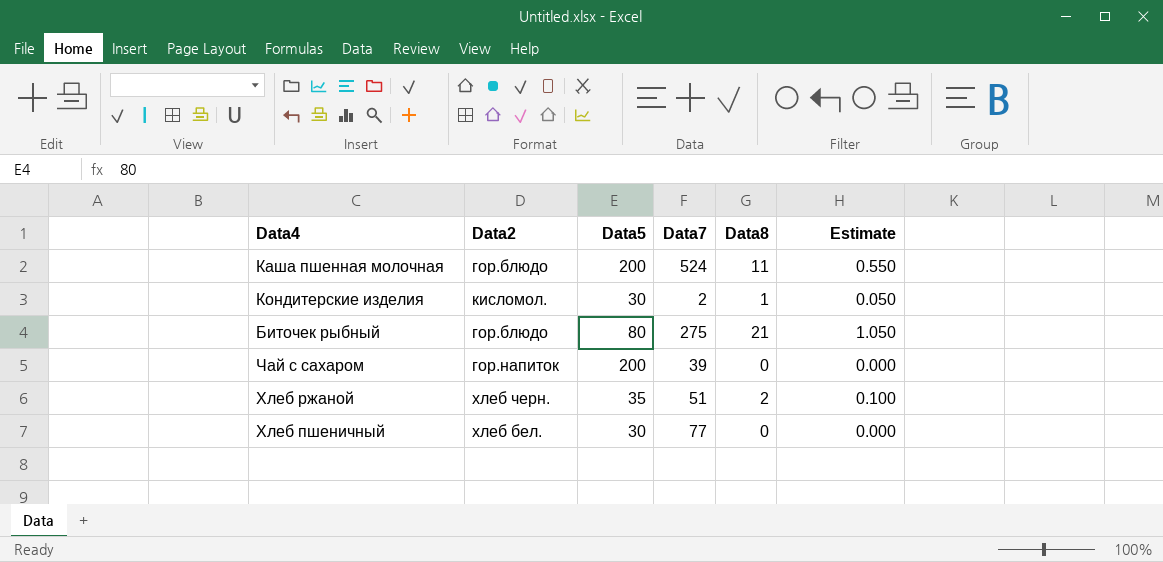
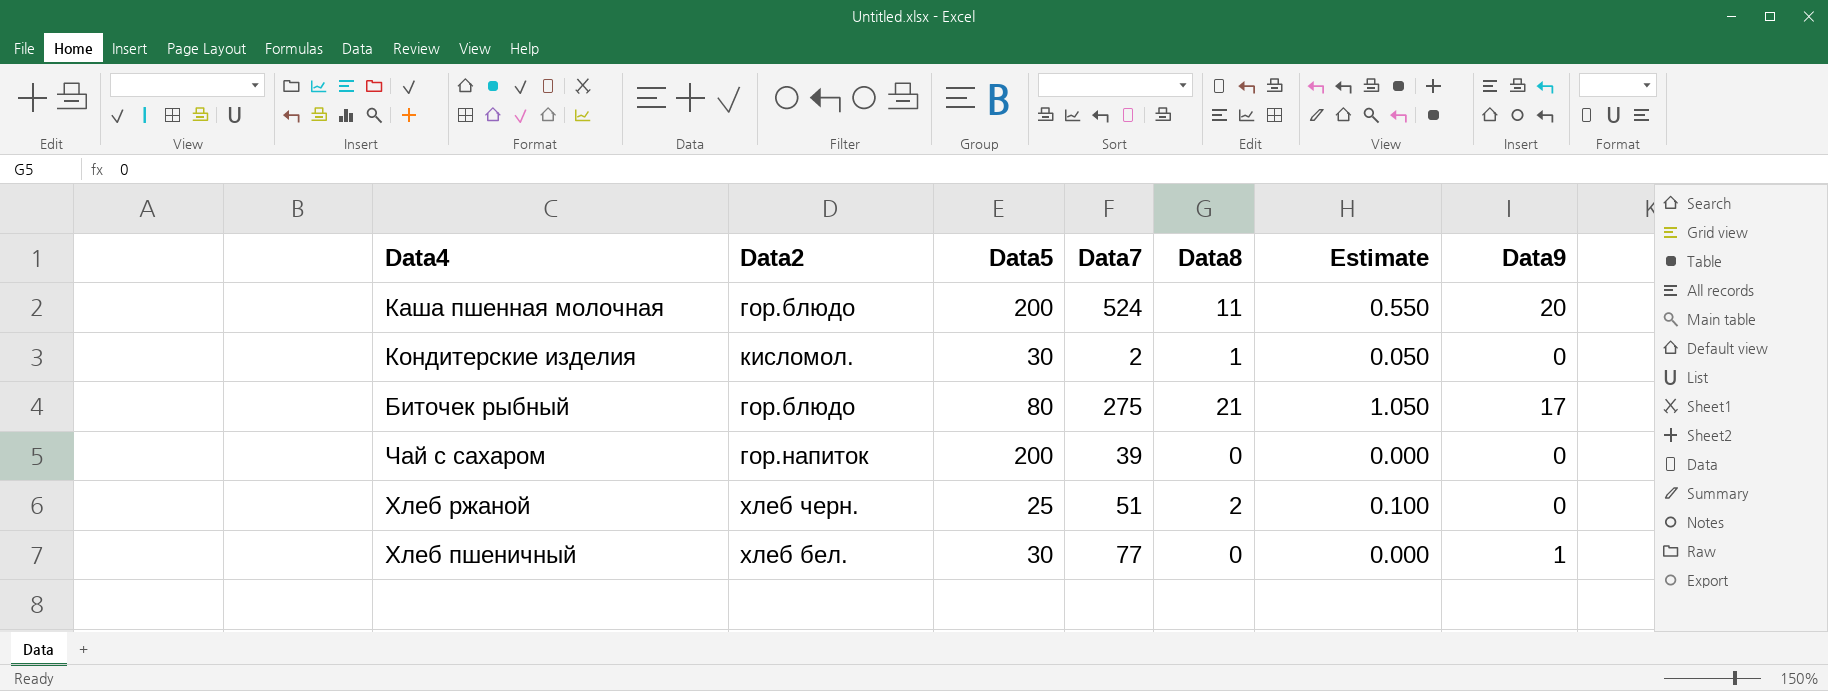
column Data9 | position: none -> 7
Хлеб ржаной | Data5: 35 -> 25

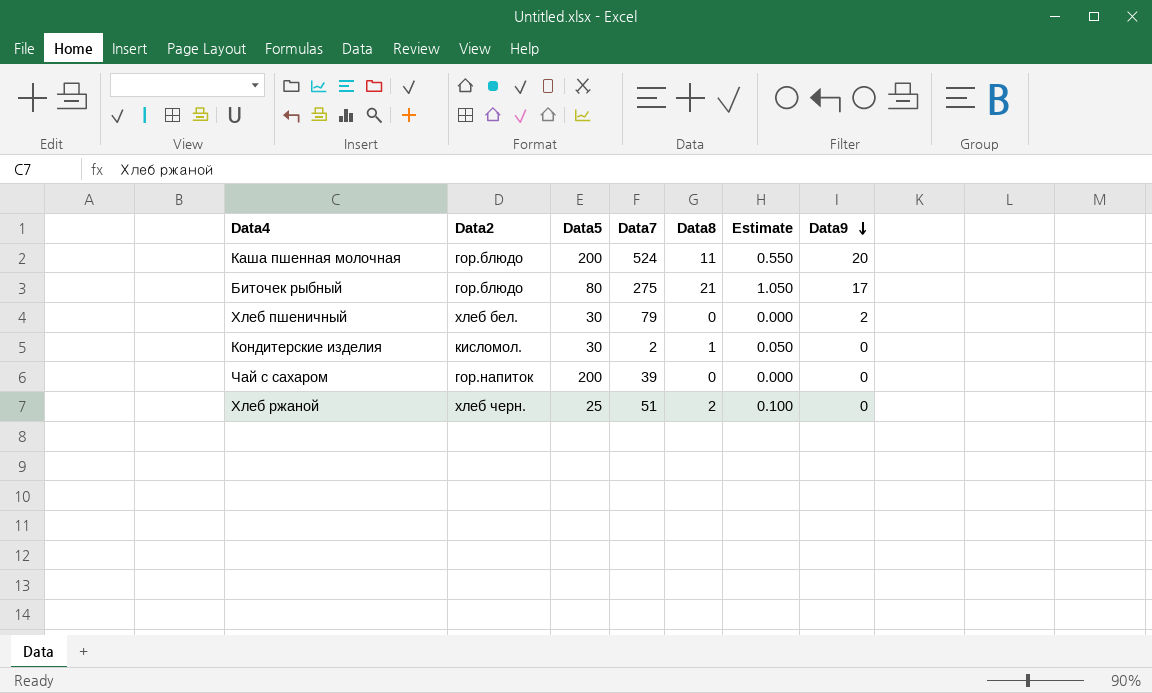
row order: none -> Data9 descending
Хлеб пшеничный | Data7: 77 -> 79
Хлеб пшеничный | Data9: 1 -> 2

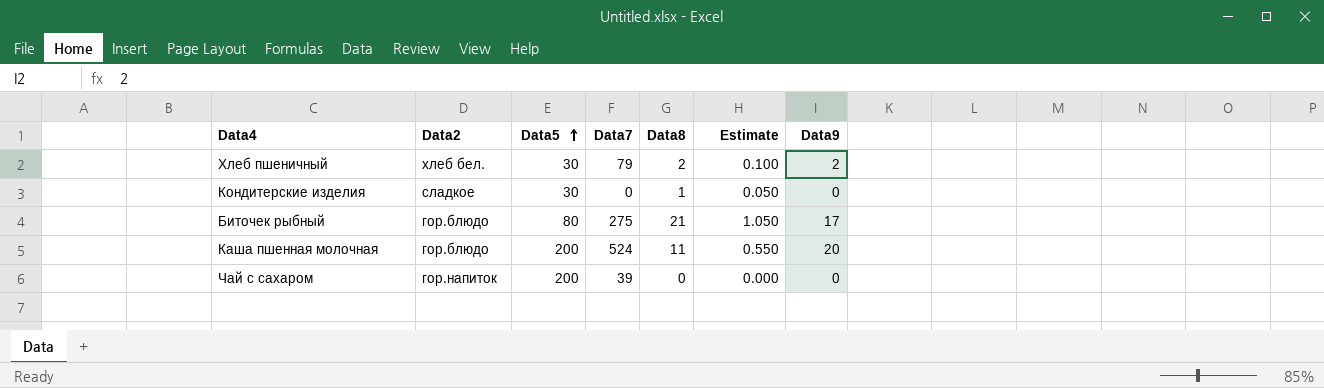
row order: Data9 descending -> Data5 ascending
row Хлеб ржаной: хлеб черн. | 25 | 51 | 2 | 0.100 | 0 -> none
Хлеб пшеничный | Data8: 0 -> 2
Хлеб пшеничный | Estimate: 0.000 -> 0.100
Кондитерские изделия | Data2: кисломол. -> сладкое
Кондитерские изделия | Data7: 2 -> 0

